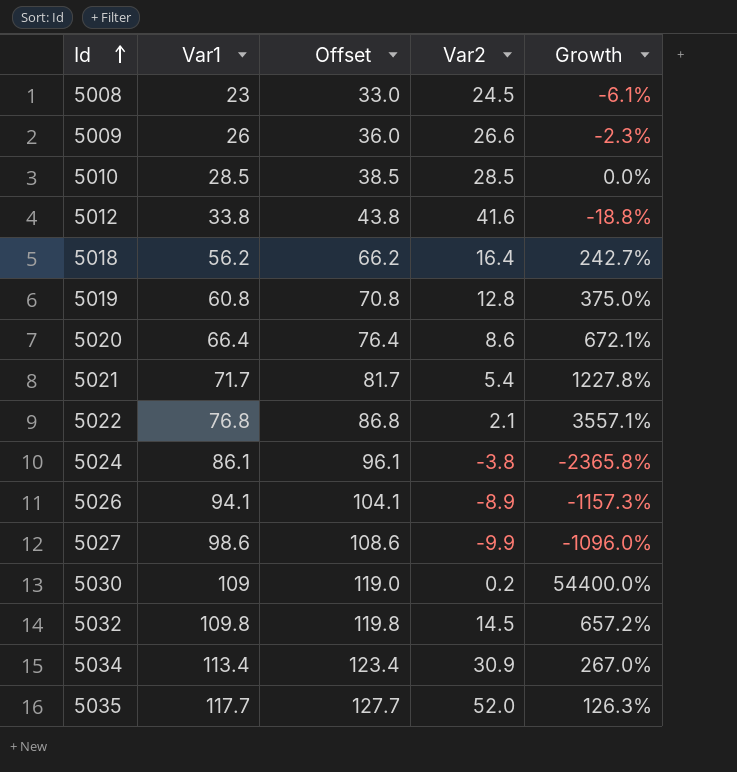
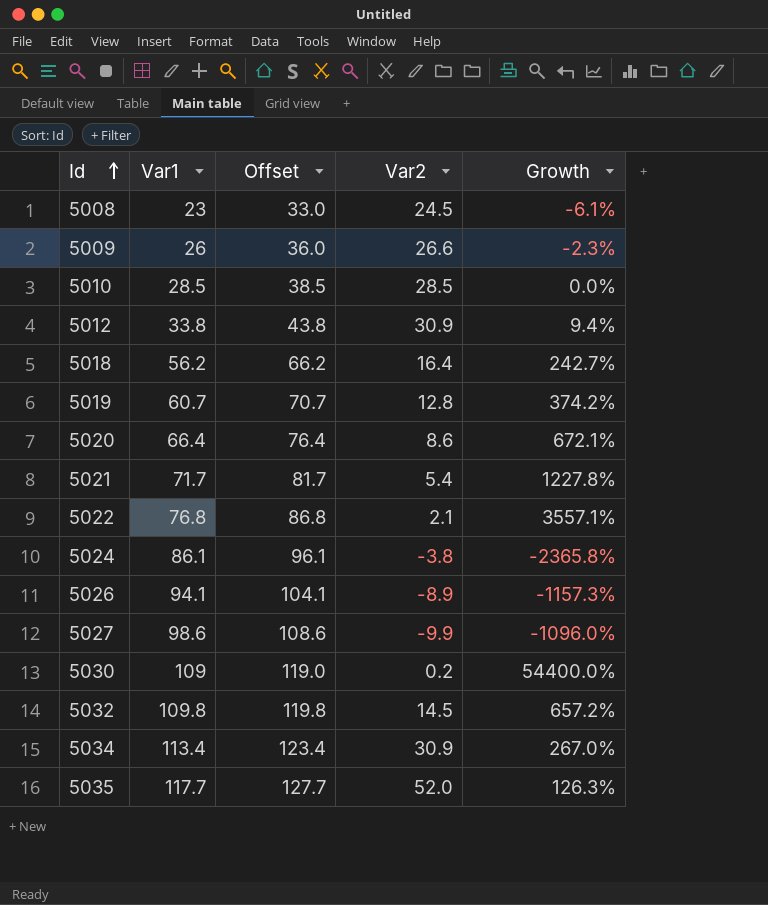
5012 | Var2: 41.6 -> 30.9
5012 | Growth: -18.8% -> 9.4%
5019 | Var1: 60.8 -> 60.7
5019 | Offset: 70.8 -> 70.7
5019 | Growth: 375.0% -> 374.2%

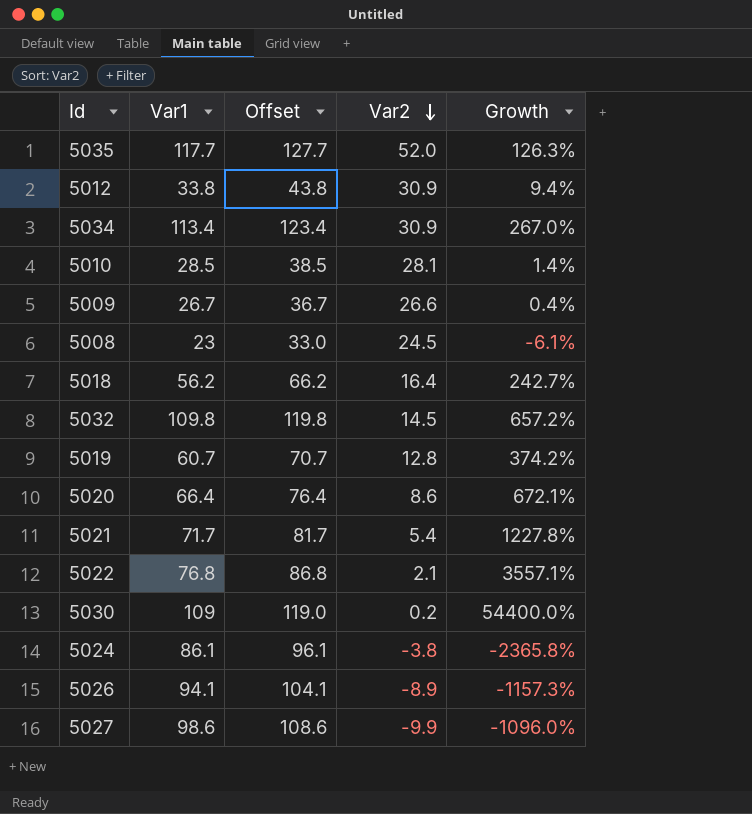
row order: Id ascending -> Var2 descending
5010 | Var2: 28.5 -> 28.1
5010 | Growth: 0.0% -> 1.4%
5009 | Var1: 26 -> 26.7
5009 | Offset: 36.0 -> 36.7
5009 | Growth: -2.3% -> 0.4%

